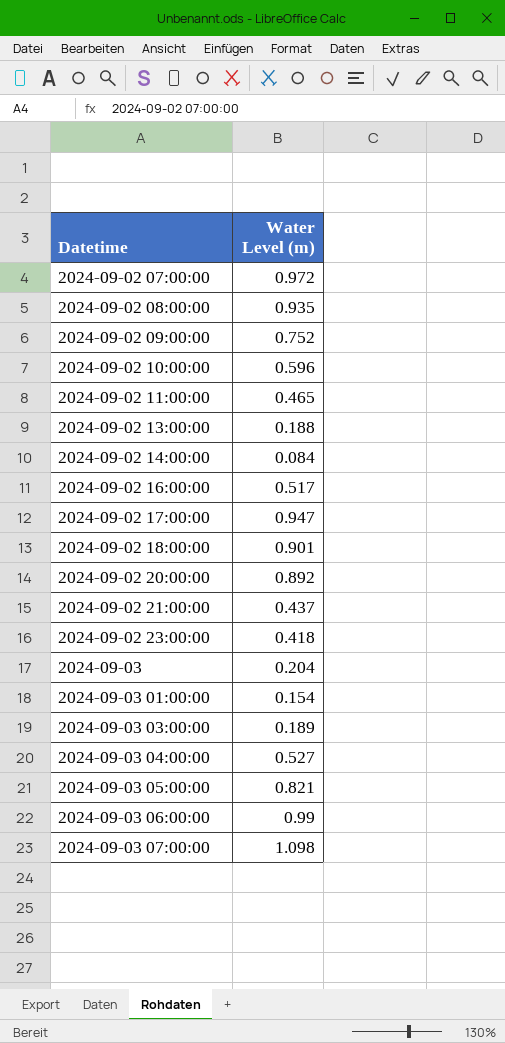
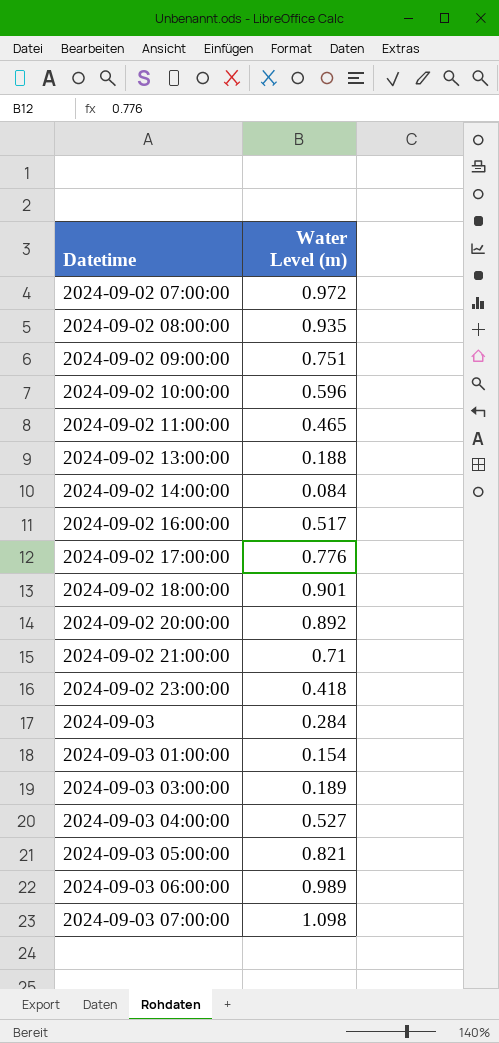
2024-09-02 09:00:00 | Water Level (m): 0.752 -> 0.751
2024-09-02 17:00:00 | Water Level (m): 0.947 -> 0.776
2024-09-02 21:00:00 | Water Level (m): 0.437 -> 0.71
2024-09-03 | Water Level (m): 0.204 -> 0.284
2024-09-03 06:00:00 | Water Level (m): 0.99 -> 0.989

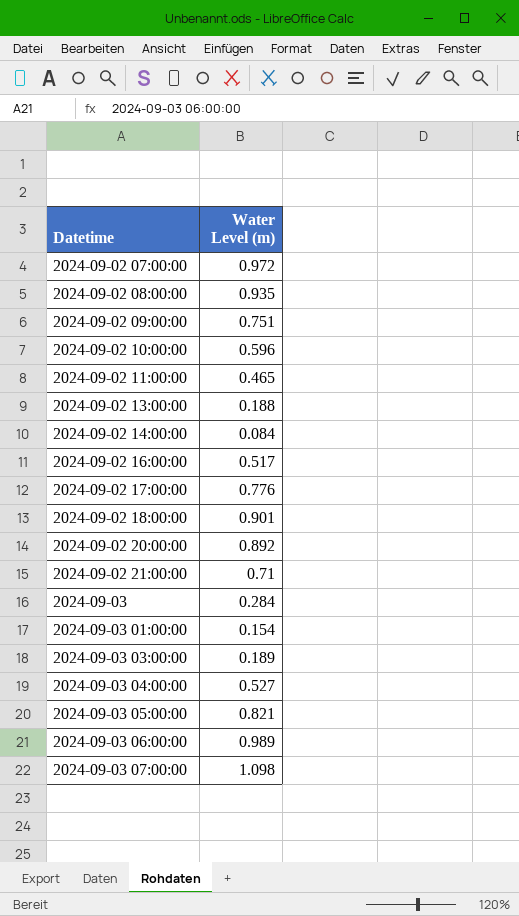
row 2024-09-02 23:00:00: 0.418 -> none

